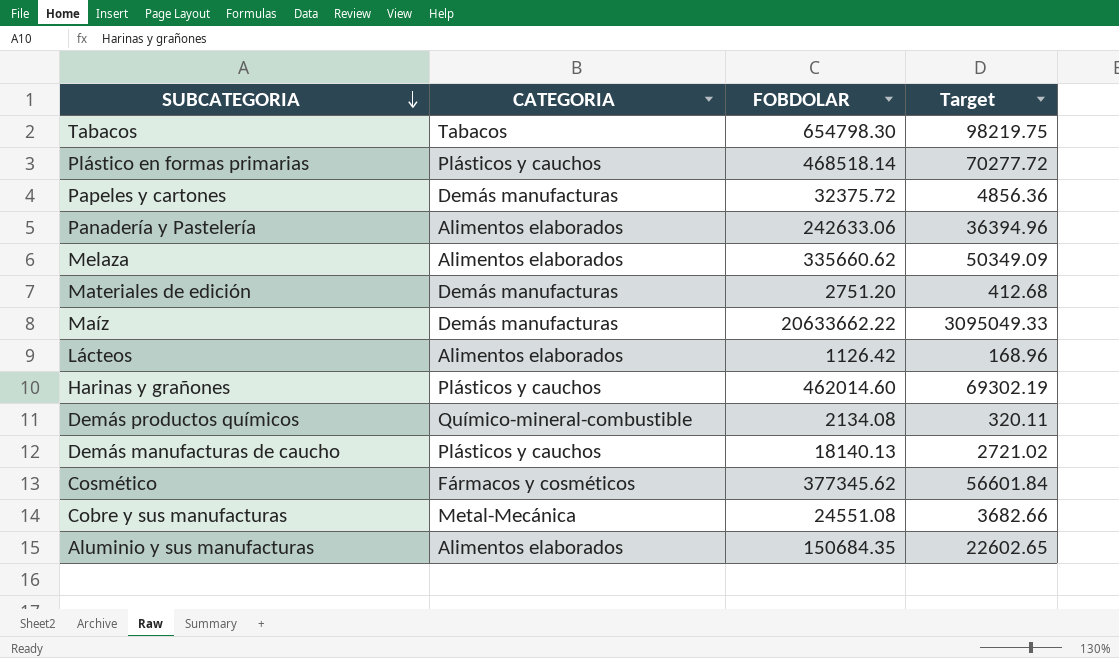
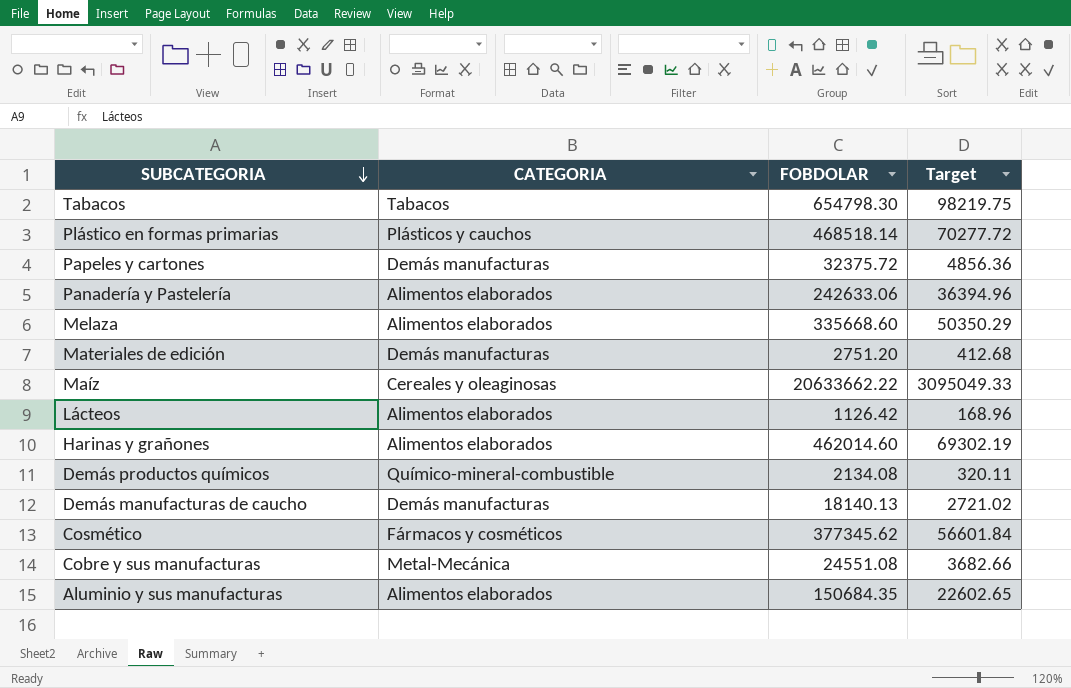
Melaza | FOBDOLAR: 335660.62 -> 335668.60
Melaza | Target: 50349.09 -> 50350.29
Maíz | CATEGORIA: Demás manufacturas -> Cereales y oleaginosas
Harinas y grañones | CATEGORIA: Plásticos y cauchos -> Alimentos elaborados
Demás manufacturas de caucho | CATEGORIA: Plásticos y cauchos -> Demás manufacturas

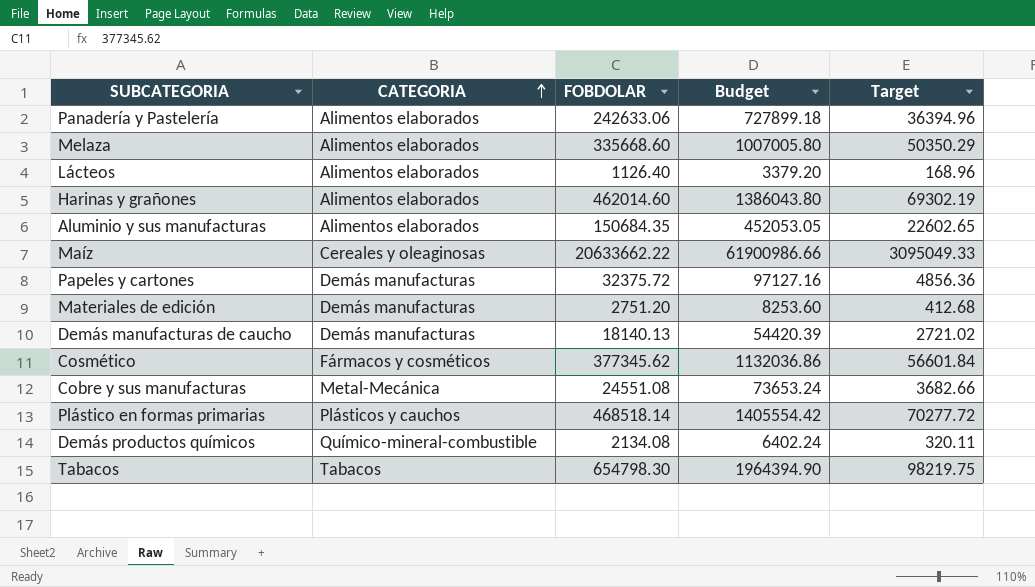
row order: SUBCATEGORIA descending -> CATEGORIA ascending
column Budget | formula: none -> [FOBDOLAR] * 3
Lácteos | FOBDOLAR: 1126.42 -> 1126.40

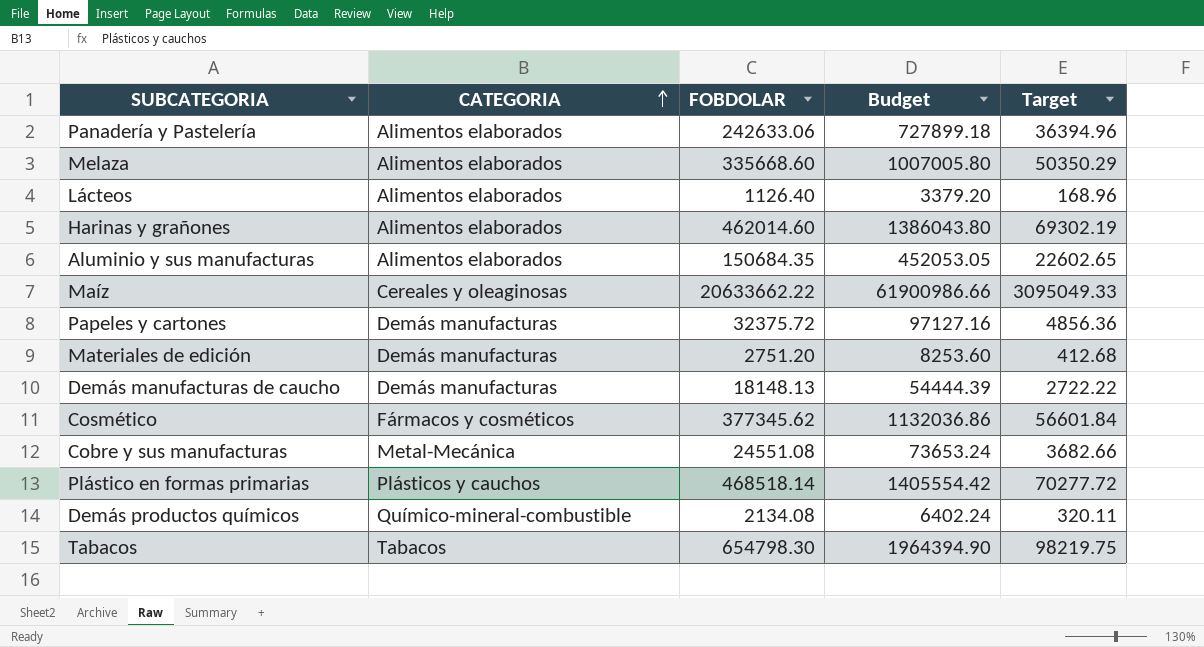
Demás manufacturas de caucho | FOBDOLAR: 18140.13 -> 18148.13
Demás manufacturas de caucho | Budget: 54420.39 -> 54444.39
Demás manufacturas de caucho | Target: 2721.02 -> 2722.22

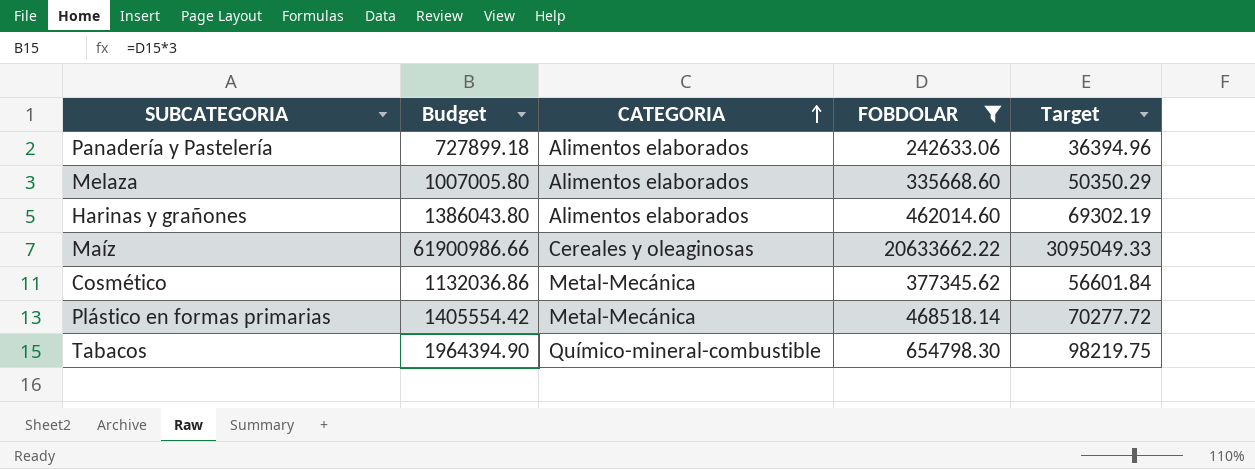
filter: none -> FOBDOLAR >= 242633.06
column Budget | position: 4 -> 2
Cosmético | CATEGORIA: Fármacos y cosméticos -> Metal-Mecánica
Plástico en formas primarias | CATEGORIA: Plásticos y cauchos -> Metal-Mecánica
Tabacos | CATEGORIA: Tabacos -> Químico-mineral-combustible

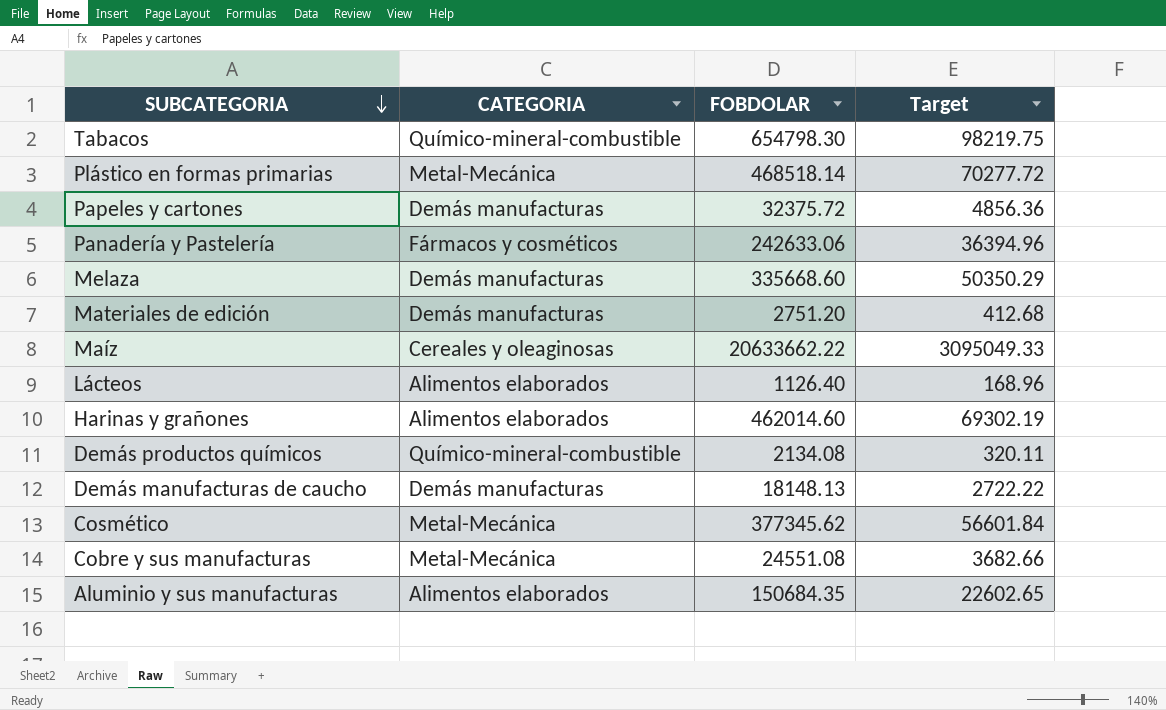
filter: FOBDOLAR >= 242633.06 -> none
row order: CATEGORIA ascending -> SUBCATEGORIA descending
column Budget | formula: [FOBDOLAR] * 3 -> none
Panadería y Pastelería | CATEGORIA: Alimentos elaborados -> Fármacos y cosméticos
Melaza | CATEGORIA: Alimentos elaborados -> Demás manufacturas

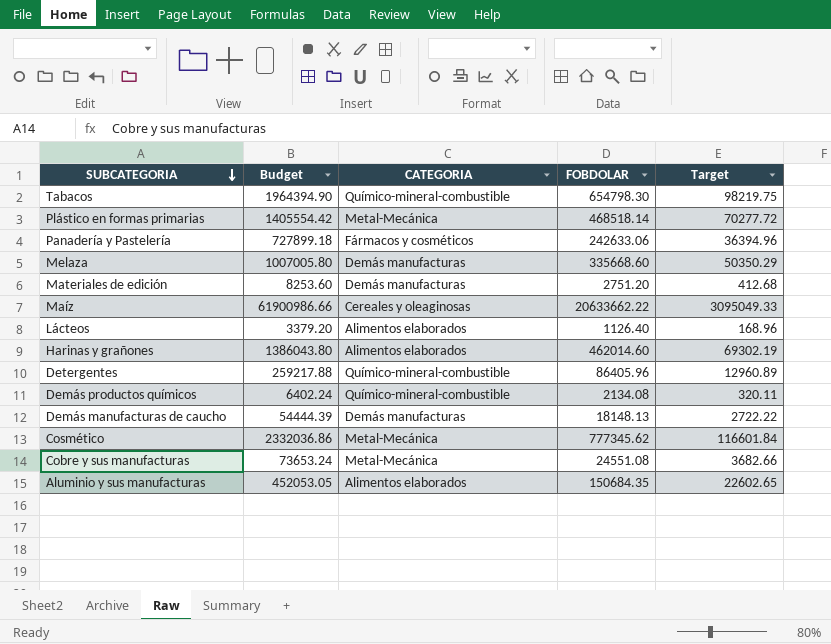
column Budget | formula: none -> [FOBDOLAR] * 3
row Papeles y cartones: Demás manufacturas | 32375.72 | 4856.36 -> none
row Detergentes: none -> 259217.88 | Químico-mineral-combustible | 86405.96 | 12960.89
Cosmético | FOBDOLAR: 377345.62 -> 777345.62
Cosmético | Target: 56601.84 -> 116601.84

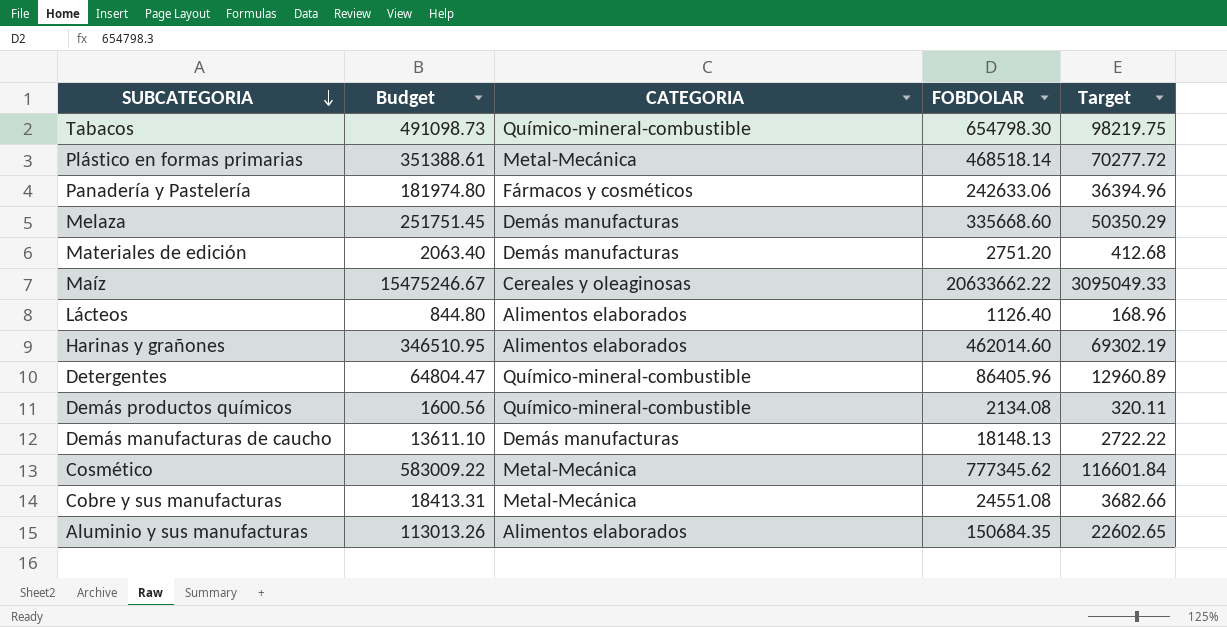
column Budget | formula: [FOBDOLAR] * 3 -> [FOBDOLAR] * 0.75

